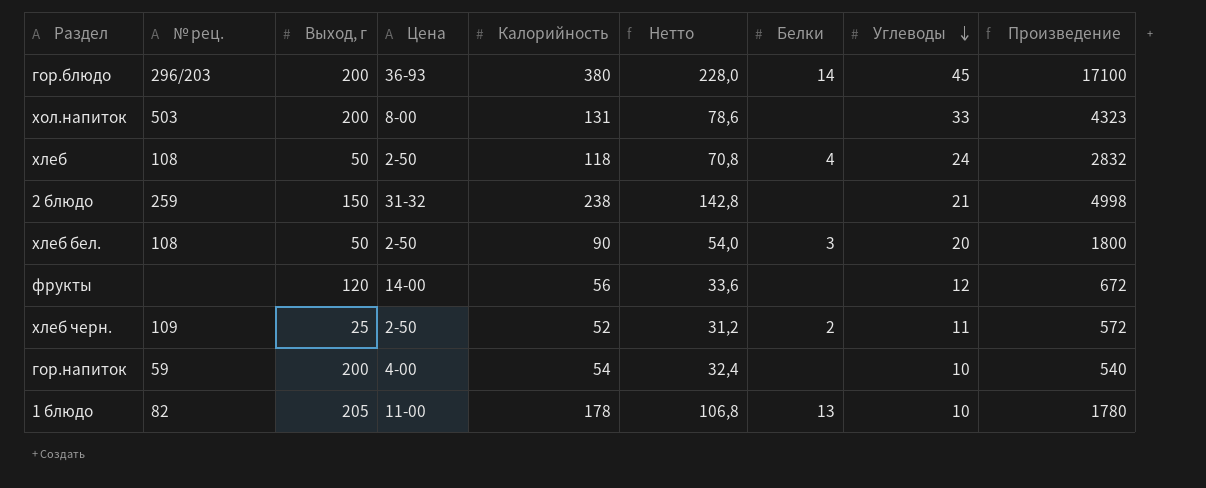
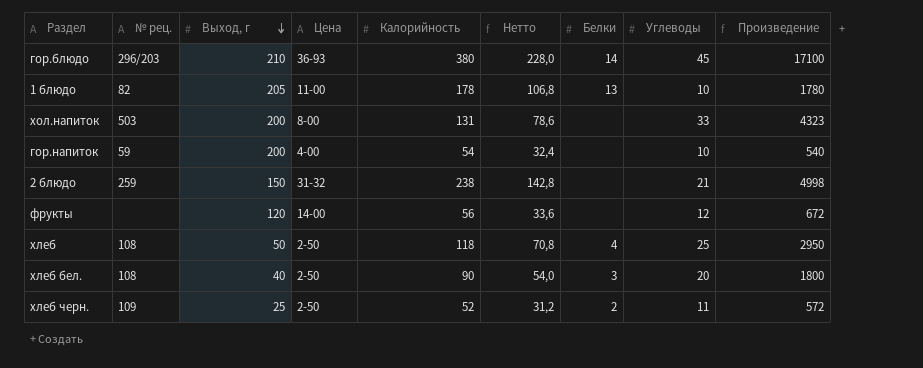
row order: Углеводы descending -> Выход, г descending
гор.блюдо | Выход, г: 200 -> 210
хлеб | Углеводы: 24 -> 25
хлеб | Произведение: 2832 -> 2950
хлеб бел. | Выход, г: 50 -> 40

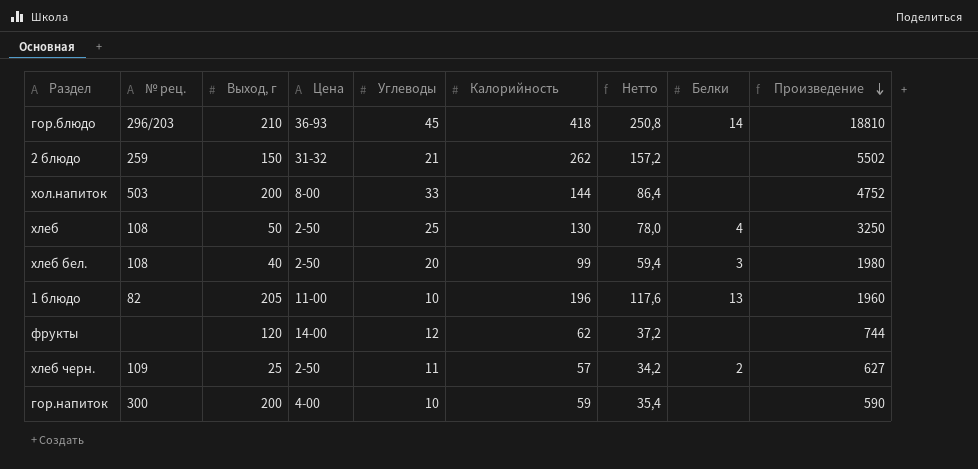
row order: Выход, г descending -> Произведение descending
column Углеводы | position: 8 -> 5
гор.блюдо | Калорийность: 380 -> 418
гор.блюдо | Нетто: 228,0 -> 250,8
гор.блюдо | Произведение: 17100 -> 18810
2 блюдо | Калорийность: 238 -> 262
2 блюдо | Нетто: 142,8 -> 157,2
2 блюдо | Произведение: 4998 -> 5502
хол.напиток | Калорийность: 131 -> 144
хол.напиток | Нетто: 78,6 -> 86,4
хол.напиток | Произведение: 4323 -> 4752
хлеб | Калорийность: 118 -> 130
хлеб | Нетто: 70,8 -> 78,0
хлеб | Произведение: 2950 -> 3250
хлеб бел. | Калорийность: 90 -> 99
хлеб бел. | Нетто: 54,0 -> 59,4
хлеб бел. | Произведение: 1800 -> 1980
1 блюдо | Калорийность: 178 -> 196
1 блюдо | Нетто: 106,8 -> 117,6
1 блюдо | Произведение: 1780 -> 1960
фрукты | Калорийность: 56 -> 62
фрукты | Нетто: 33,6 -> 37,2
фрукты | Произведение: 672 -> 744
хлеб черн. | Калорийность: 52 -> 57
хлеб черн. | Нетто: 31,2 -> 34,2
хлеб черн. | Произведение: 572 -> 627
гор.напиток | № рец.: 59 -> 300
гор.напиток | Калорийность: 54 -> 59
гор.напиток | Нетто: 32,4 -> 35,4
гор.напиток | Произведение: 540 -> 590

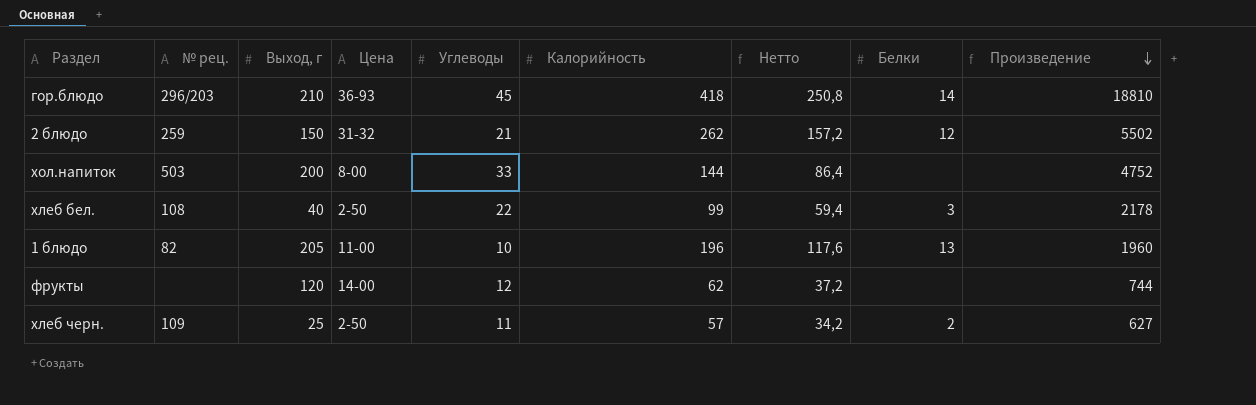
row хлеб: 108 | 50 | 2-50 | 25 | 130 | 78,0 | 4 | 3250 -> none
row гор.напиток: 300 | 200 | 4-00 | 10 | 59 | 35,4 | none | 590 -> none
2 блюдо | Белки: none -> 12
хлеб бел. | Углеводы: 20 -> 22
хлеб бел. | Произведение: 1980 -> 2178

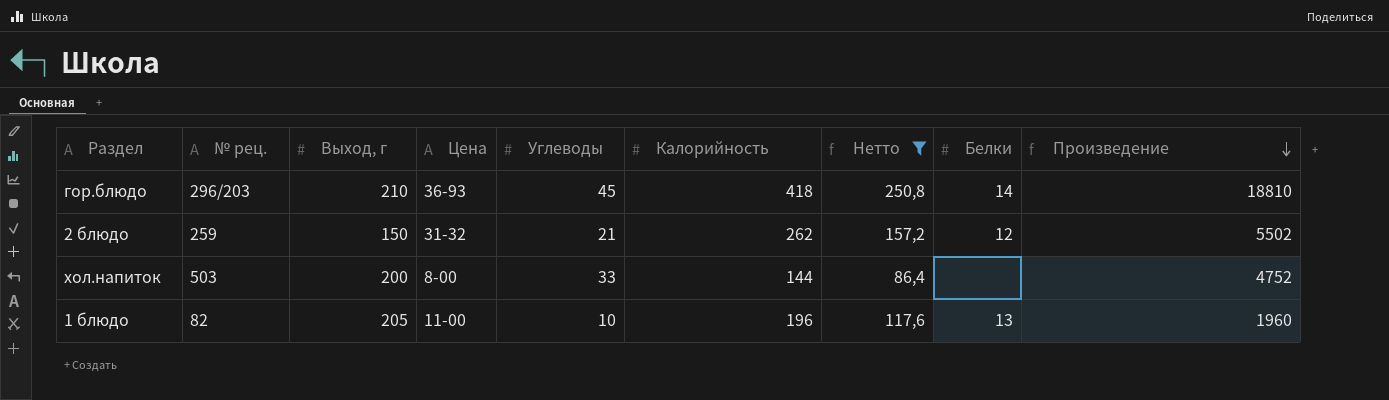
filter: none -> Нетто >= 86,4

